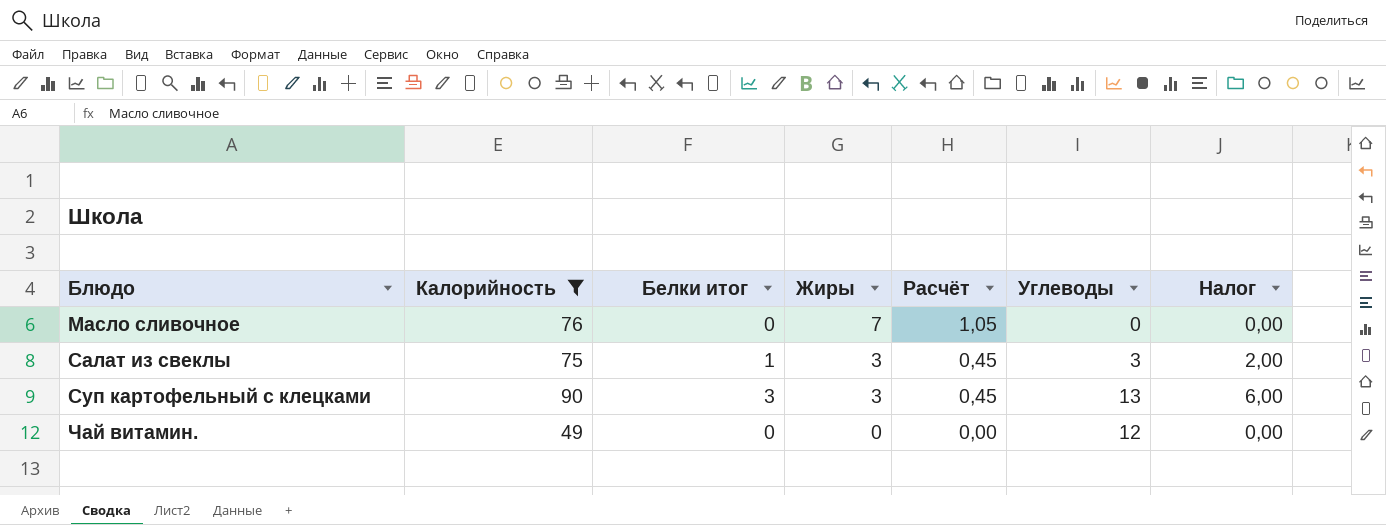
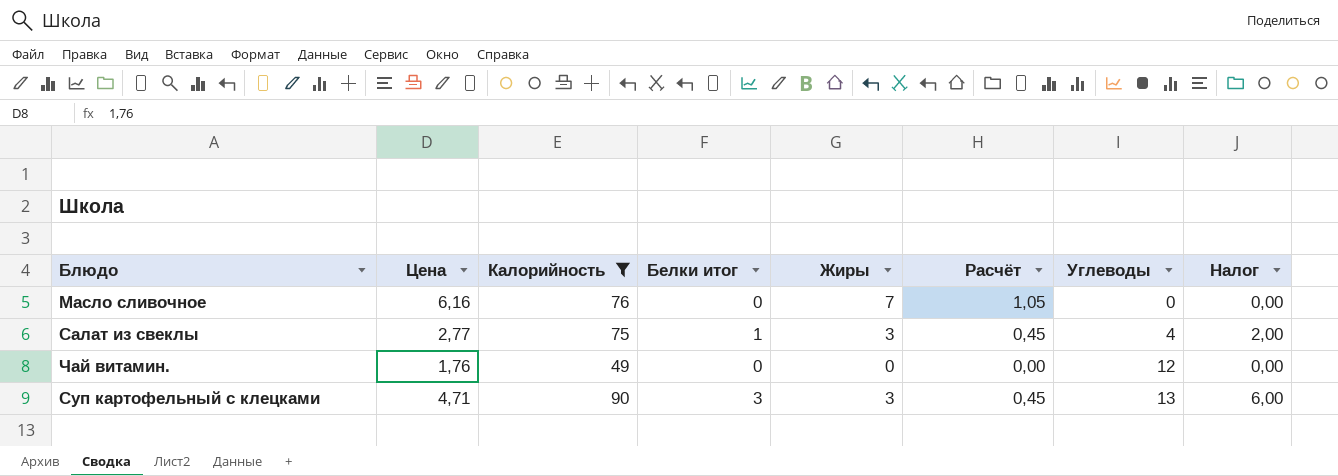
row order: Блюдо ascending -> Углеводы ascending
column Цена | position: none -> 2
Салат из свеклы | Углеводы: 3 -> 4

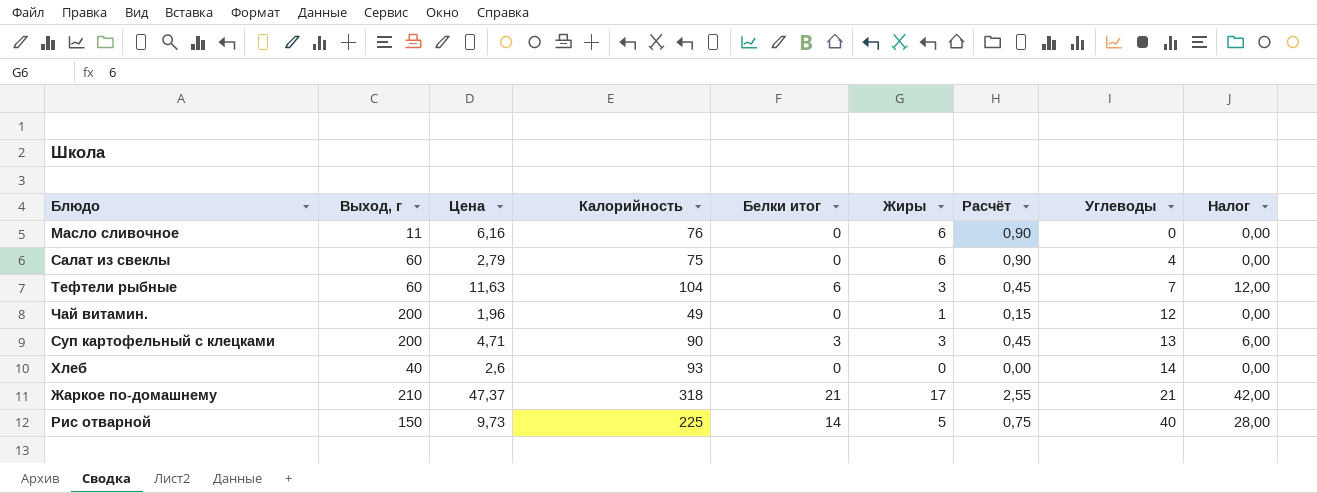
filter: Калорийность <= 90 -> none
column Выход, г | position: none -> 2
Масло сливочное | Жиры: 7 -> 6
Масло сливочное | Расчёт: 1,05 -> 0,90
Салат из свеклы | Цена: 2,77 -> 2,79
Салат из свеклы | Белки итог: 1 -> 0
Салат из свеклы | Жиры: 3 -> 6
Салат из свеклы | Расчёт: 0,45 -> 0,90
Салат из свеклы | Налог: 2,00 -> 0,00
Чай витамин. | Цена: 1,76 -> 1,96
Чай витамин. | Жиры: 0 -> 1
Чай витамин. | Расчёт: 0,00 -> 0,15

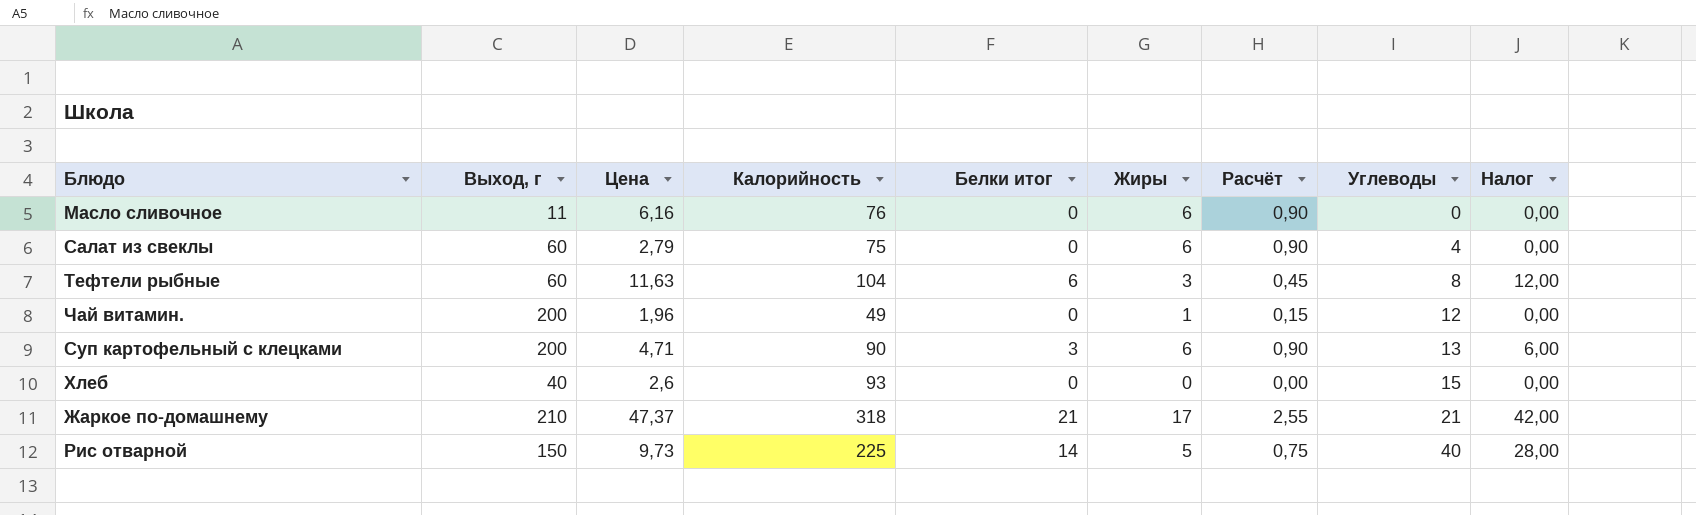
Тефтели рыбные | Углеводы: 7 -> 8
Суп картофельный с клецками | Жиры: 3 -> 6
Суп картофельный с клецками | Расчёт: 0,45 -> 0,90
Хлеб | Углеводы: 14 -> 15

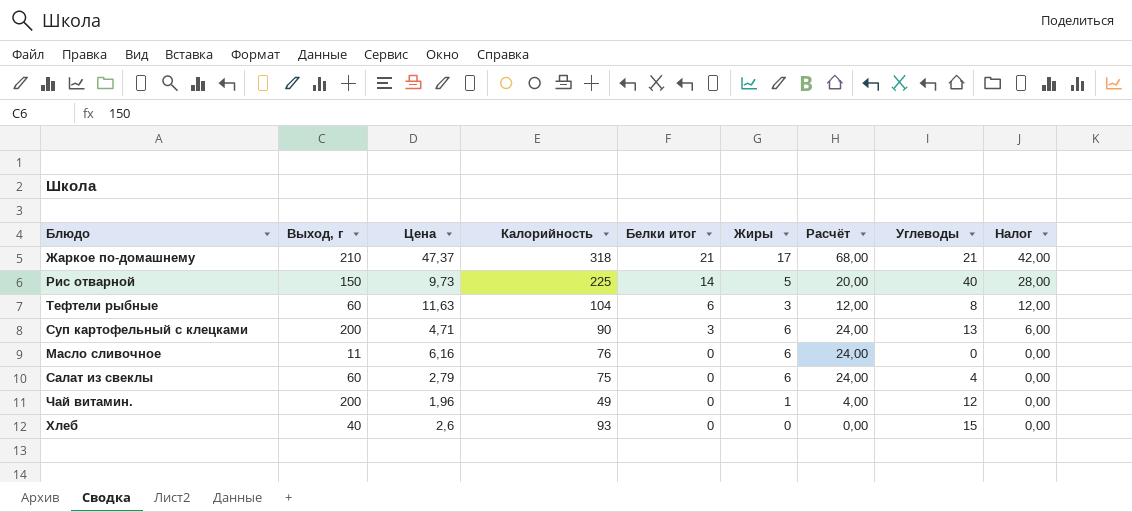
row order: Углеводы ascending -> Белки итог descending
column Расчёт | formula: [Жиры] * 0,15 -> [Жиры] * 4

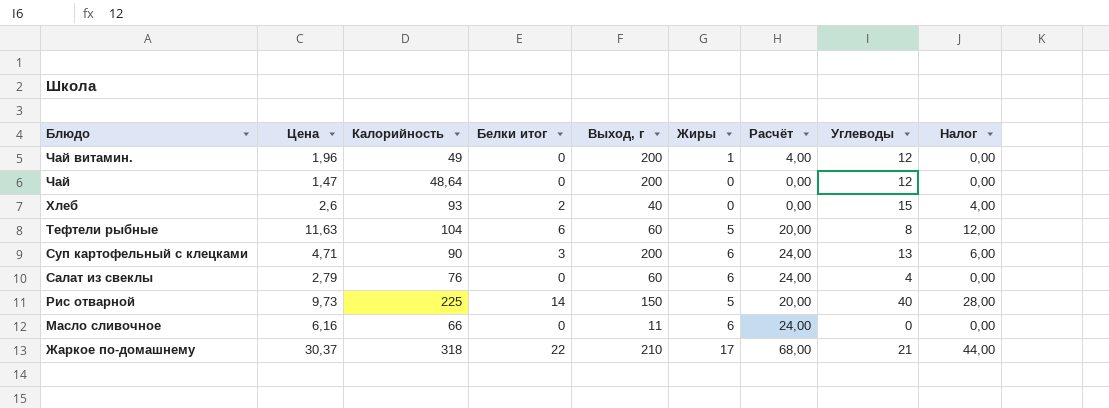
row order: Белки итог descending -> Блюдо descending
column Выход, г | position: 2 -> 5
row Чай: none -> 1,47 | 48,64 | 0 | 200 | 0 | 0,00 | 12 | 0,00
Хлеб | Белки итог: 0 -> 2
Хлеб | Налог: 0,00 -> 4,00
Тефтели рыбные | Жиры: 3 -> 5
Тефтели рыбные | Расчёт: 12,00 -> 20,00
Салат из свеклы | Калорийность: 75 -> 76
Масло сливочное | Калорийность: 76 -> 66
Жаркое по-домашнему | Цена: 47,37 -> 30,37
Жаркое по-домашнему | Белки итог: 21 -> 22
Жаркое по-домашнему | Налог: 42,00 -> 44,00

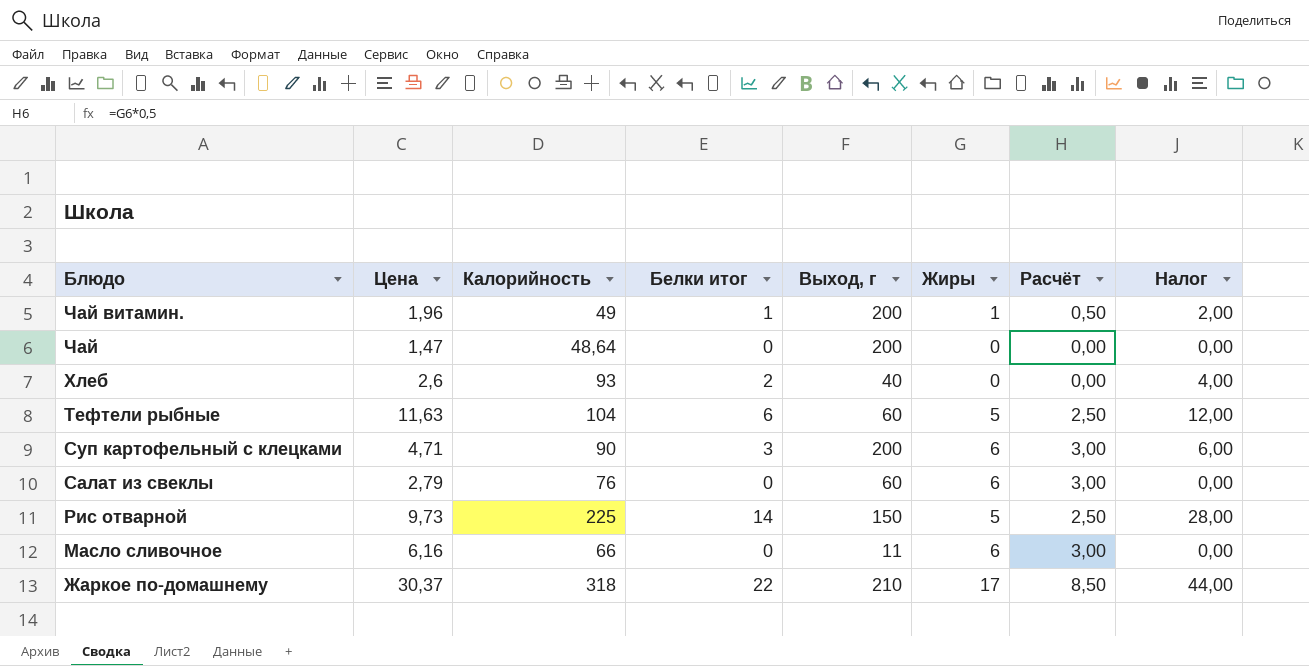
column Углеводы | position: 8 -> none
column Расчёт | formula: [Жиры] * 4 -> [Жиры] * 0,5
Чай витамин. | Белки итог: 0 -> 1
Чай витамин. | Налог: 0,00 -> 2,00

